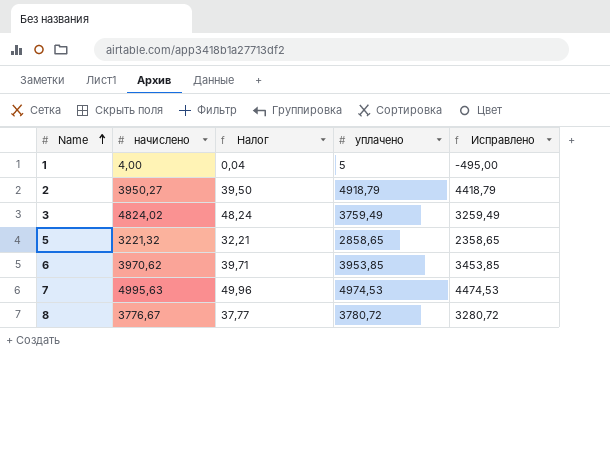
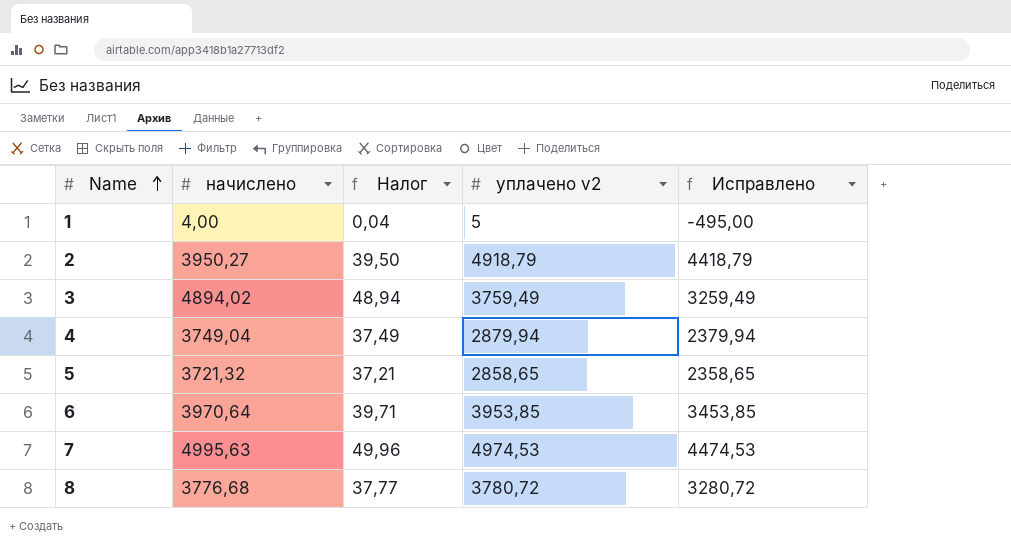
column name: уплачено -> уплачено v2
3 | начислено: 4824,02 -> 4894,02
3 | Налог: 48,24 -> 48,94
row 4: none -> 3749,04 | 37,49 | 2879,94 | 2379,94
5 | начислено: 3221,32 -> 3721,32
5 | Налог: 32,21 -> 37,21
6 | начислено: 3970,62 -> 3970,64
8 | начислено: 3776,67 -> 3776,68

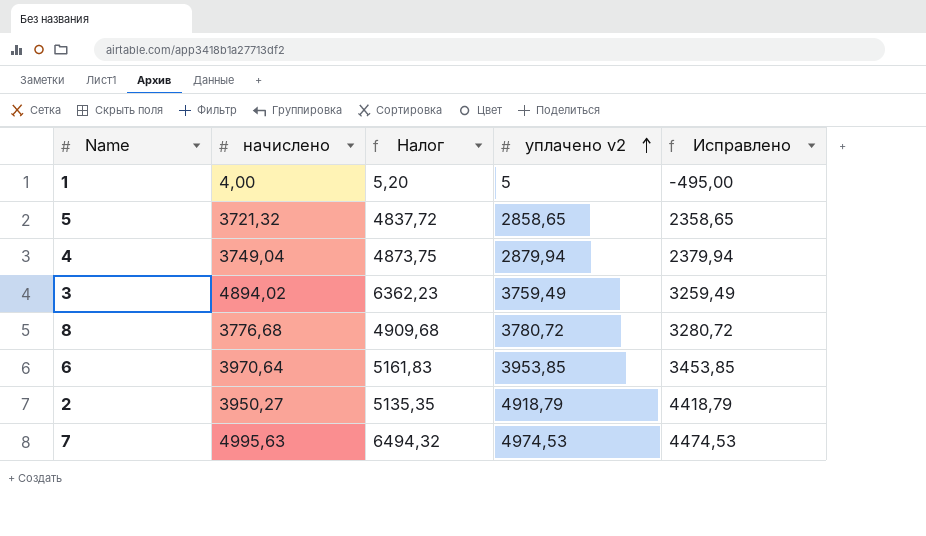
row order: Name ascending -> уплачено v2 ascending
column Налог | formula: [начислено] * 0,01 -> [начислено] * 1,3

